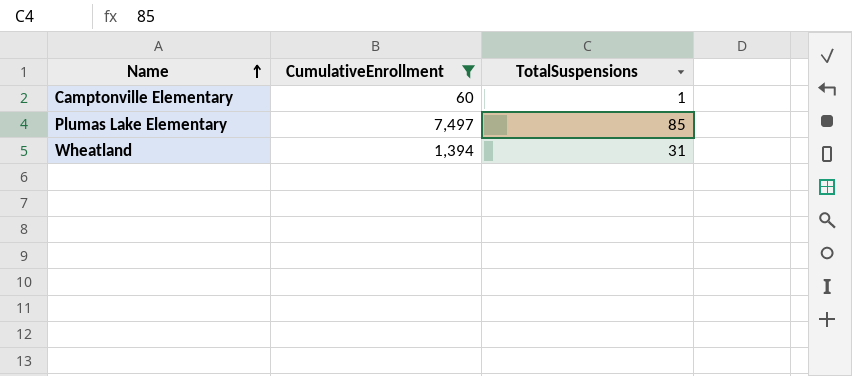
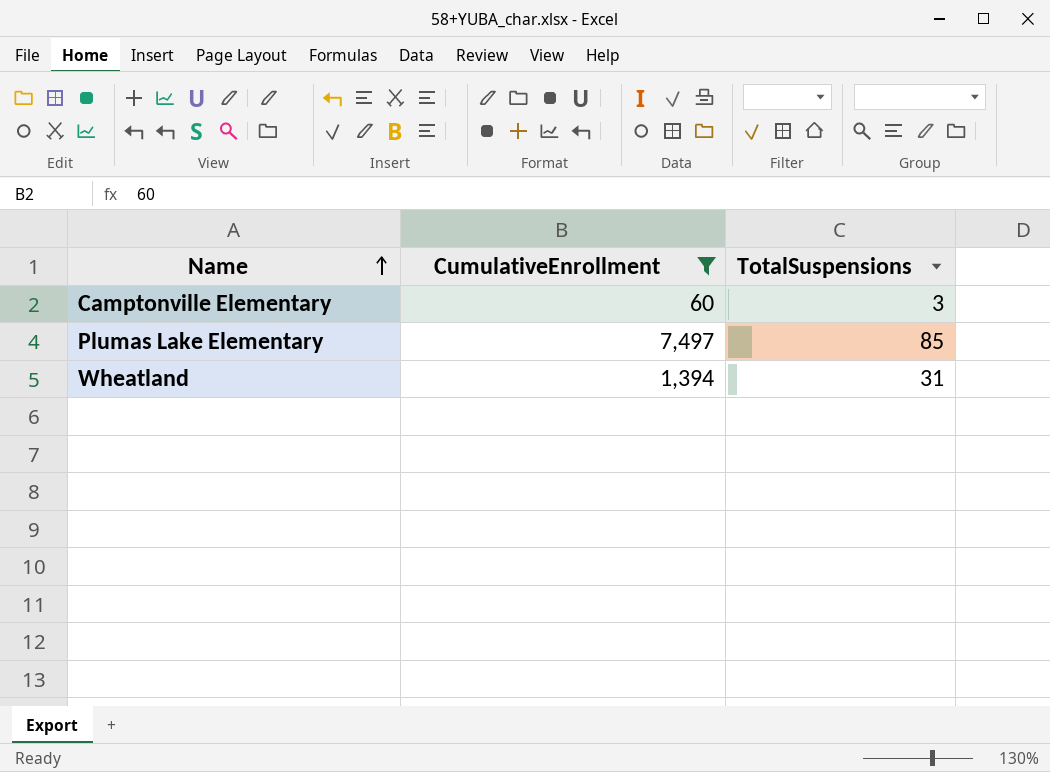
Camptonville Elementary | TotalSuspensions: 1 -> 3

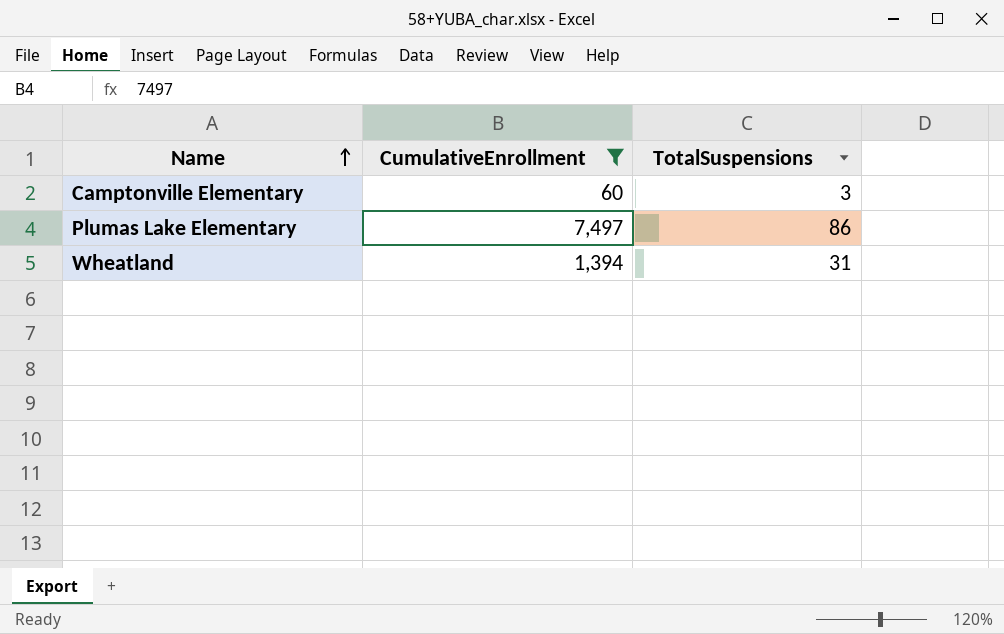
Plumas Lake Elementary | TotalSuspensions: 85 -> 86

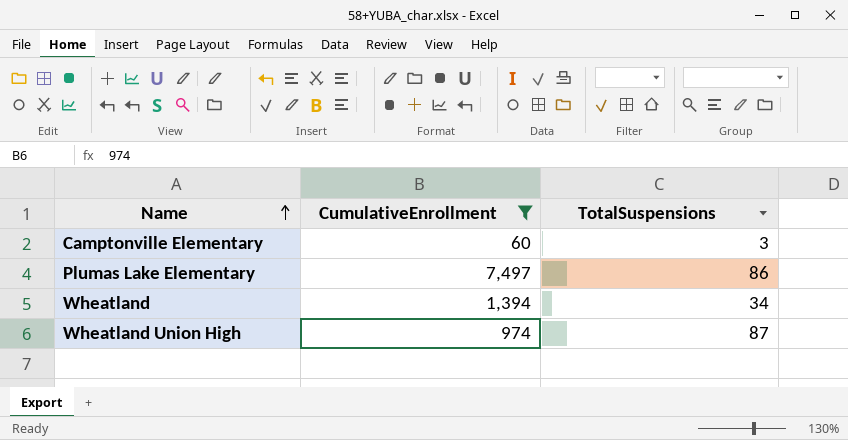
Wheatland | TotalSuspensions: 31 -> 34
row Wheatland Union High: none -> 974 | 87

